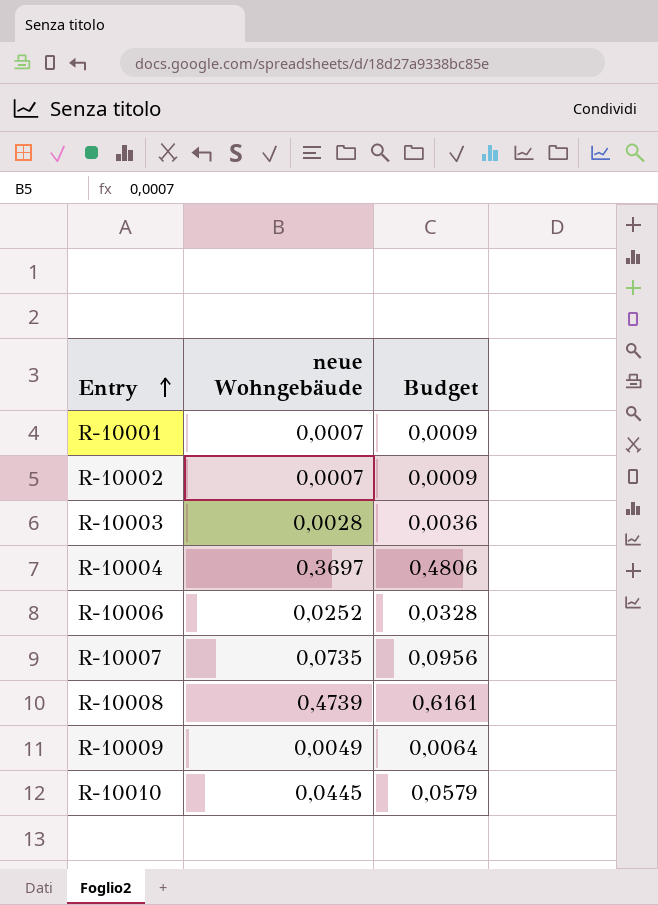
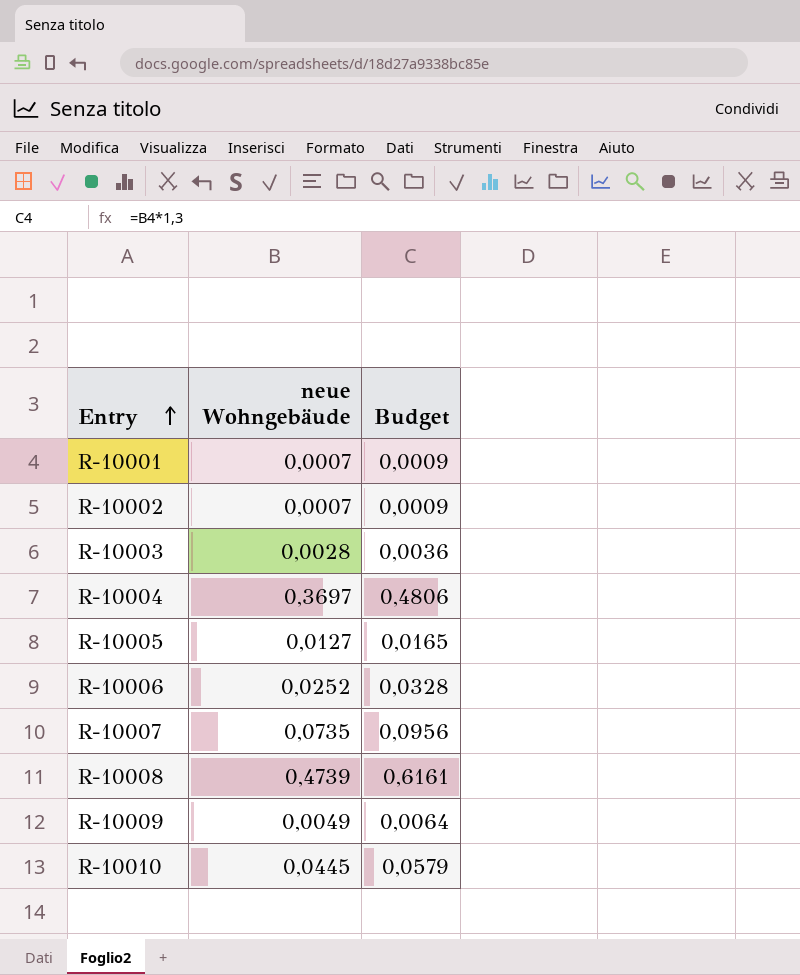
row R-10005: none -> 0,0127 | 0,0165

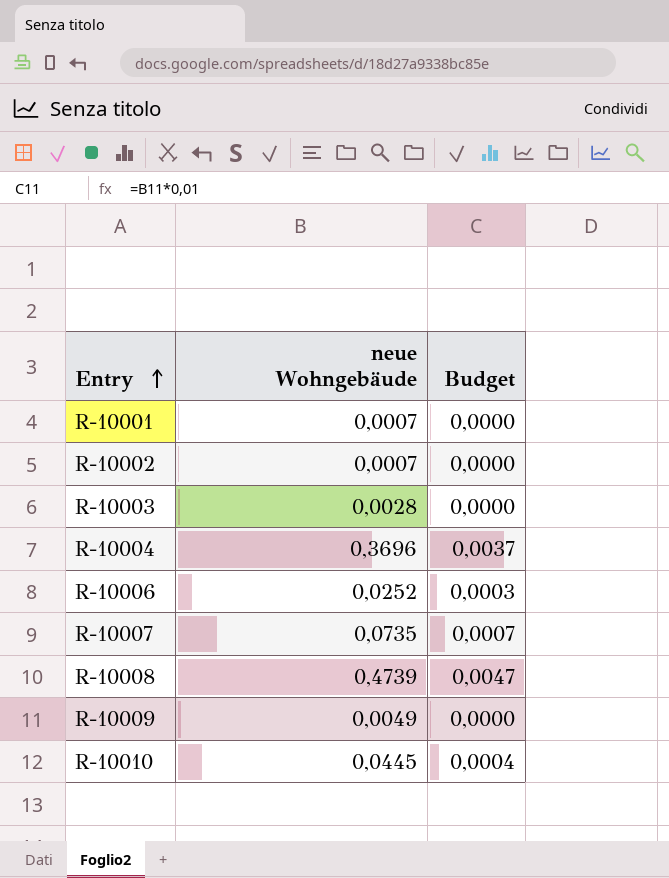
column Budget | formula: [neue Wohngebäude] * 1,3 -> [neue Wohngebäude] * 0,01
row R-10005: 0,0127 | 0,0165 -> none
R-10004 | neue Wohngebäude: 0,3697 -> 0,3696

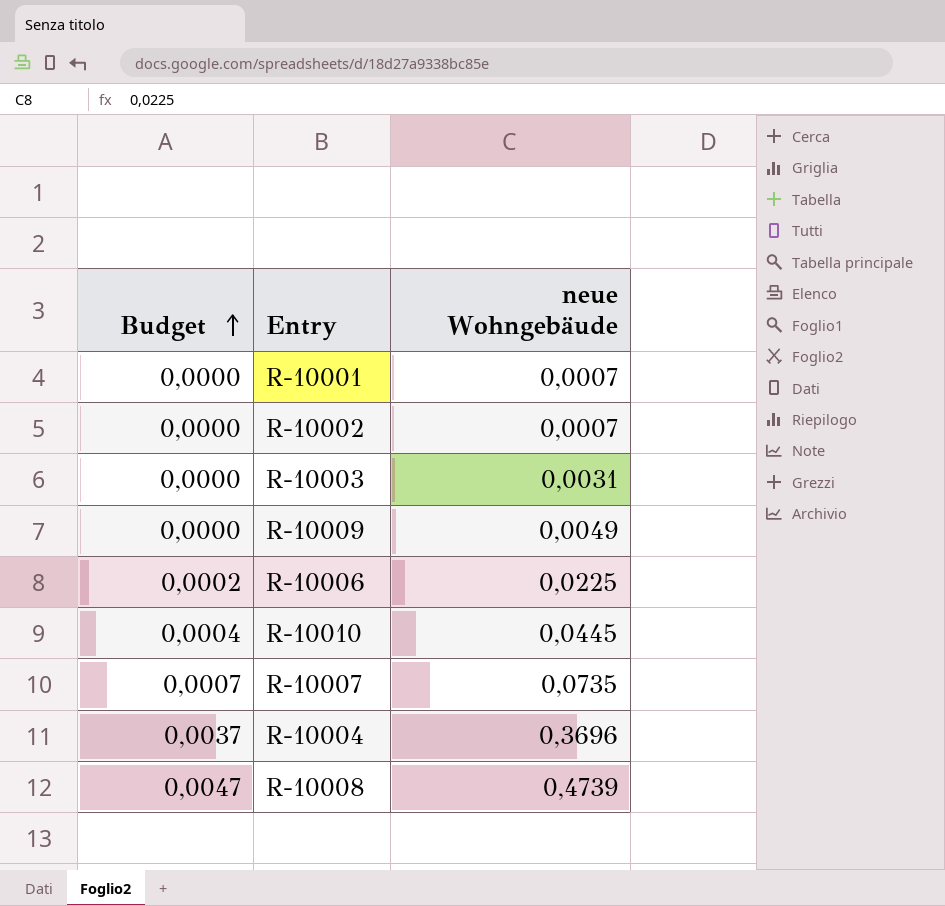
row order: Entry ascending -> Budget ascending
column Budget | position: 3 -> 1
R-10003 | neue Wohngebäude: 0,0028 -> 0,0031
R-10006 | Budget: 0,0003 -> 0,0002
R-10006 | neue Wohngebäude: 0,0252 -> 0,0225

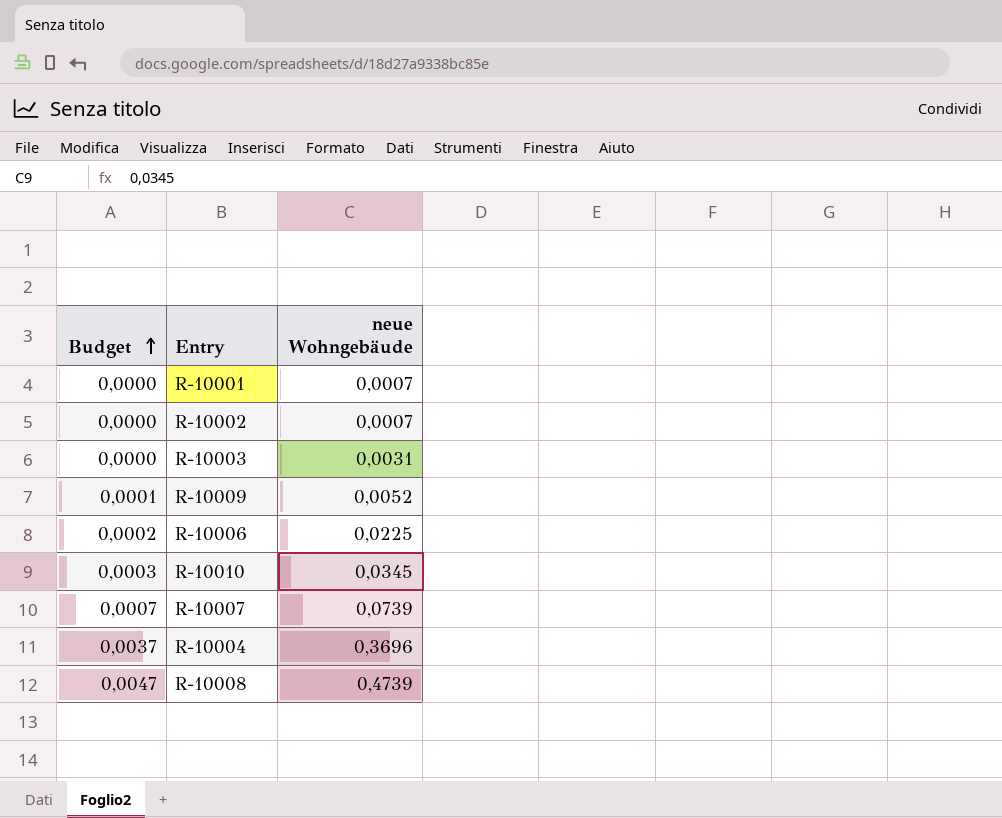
R-10009 | Budget: 0,0000 -> 0,0001
R-10009 | neue Wohngebäude: 0,0049 -> 0,0052
R-10010 | Budget: 0,0004 -> 0,0003
R-10010 | neue Wohngebäude: 0,0445 -> 0,0345
R-10007 | neue Wohngebäude: 0,0735 -> 0,0739

